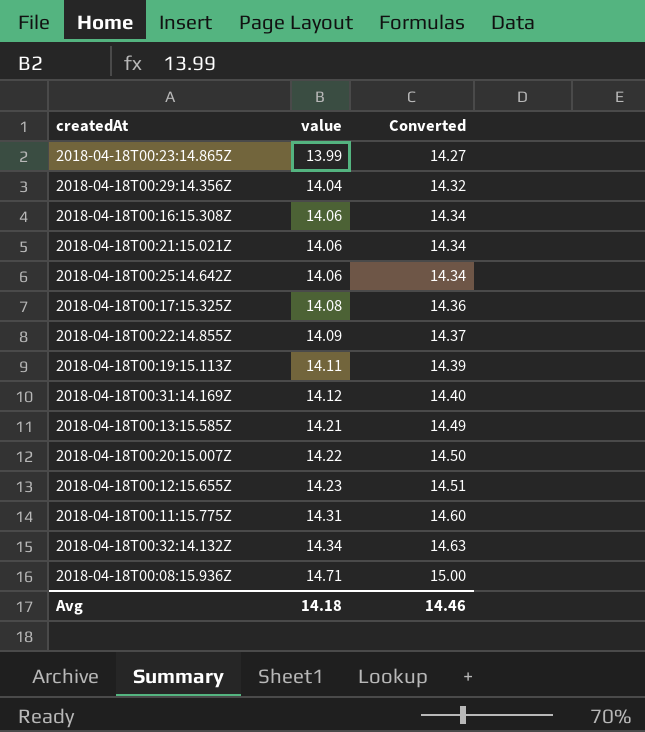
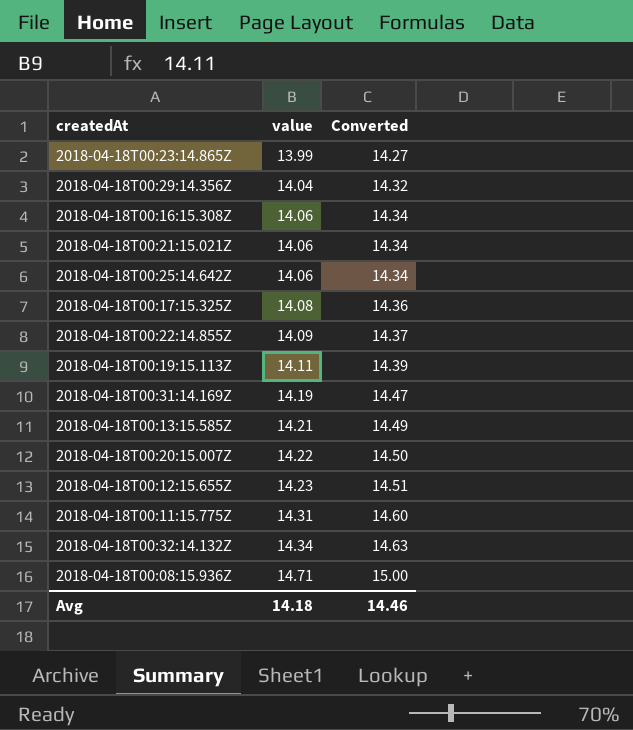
2018-04-18T00:31:14.169Z | value: 14.12 -> 14.19
2018-04-18T00:31:14.169Z | Converted: 14.40 -> 14.47

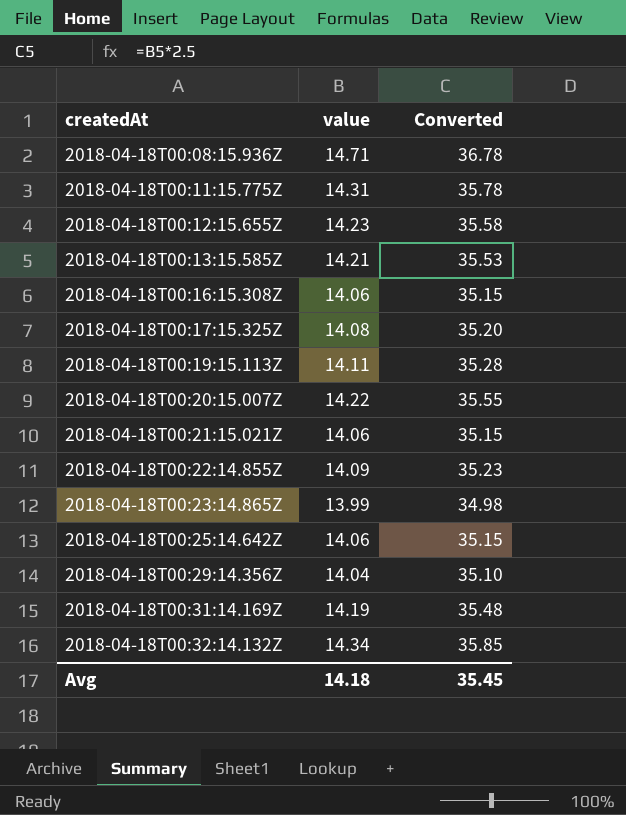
row order: value ascending -> createdAt ascending
column Converted | formula: [value] * 1.02 -> [value] * 2.5
Avg | Converted: 14.46 -> 35.45

